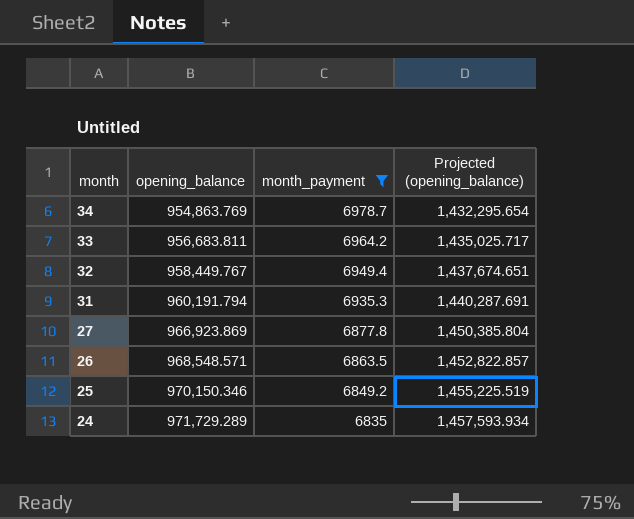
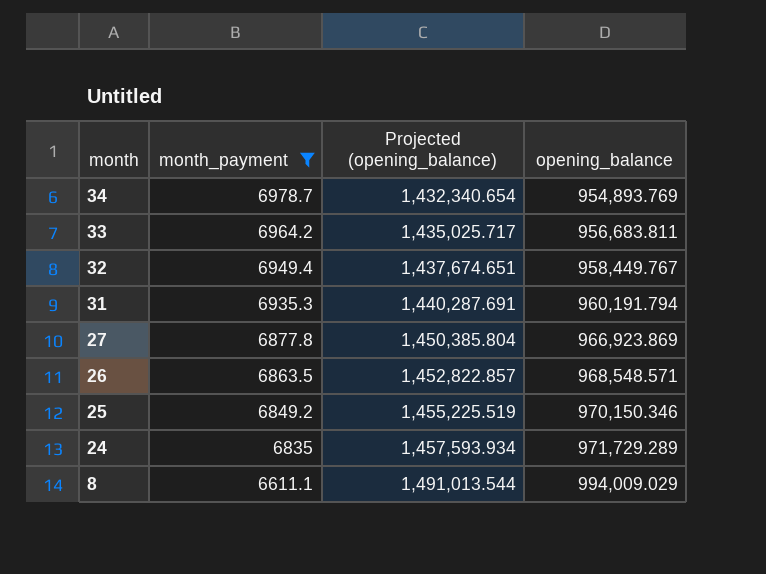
column opening_balance | position: 2 -> 4
34 | Projected (opening_balance): 1,432,295.654 -> 1,432,340.654
34 | opening_balance: 954,863.769 -> 954,893.769
row 8: none -> 6611.1 | 1,491,013.544 | 994,009.029

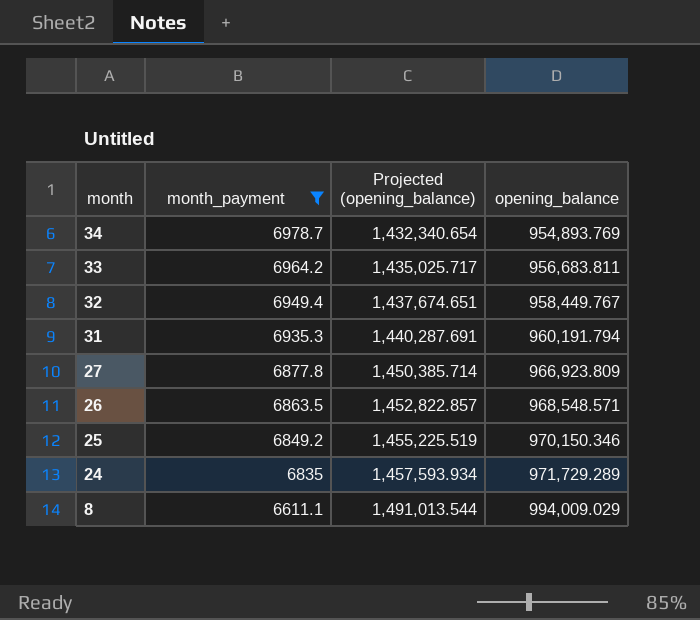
27 | Projected (opening_balance): 1,450,385.804 -> 1,450,385.714
27 | opening_balance: 966,923.869 -> 966,923.809

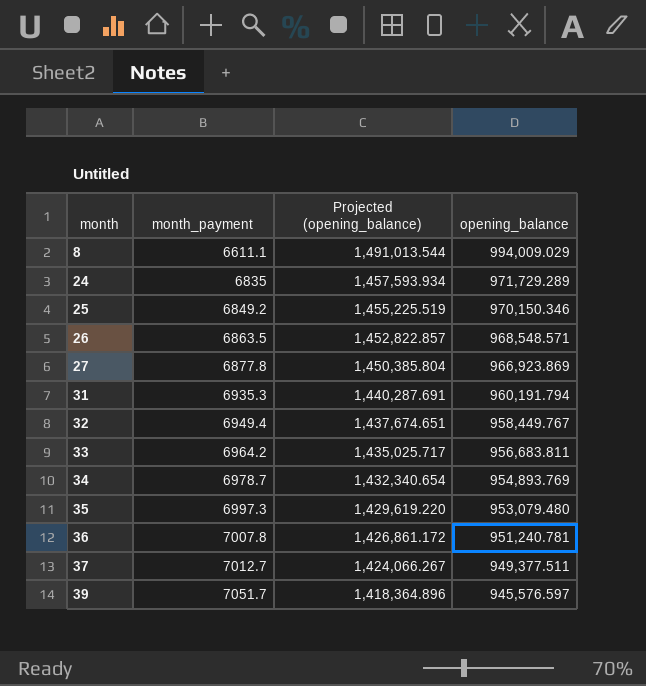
filter: month_payment <= 6978.7 -> none
row order: month descending -> month ascending
27 | Projected (opening_balance): 1,450,385.714 -> 1,450,385.804
27 | opening_balance: 966,923.809 -> 966,923.869

